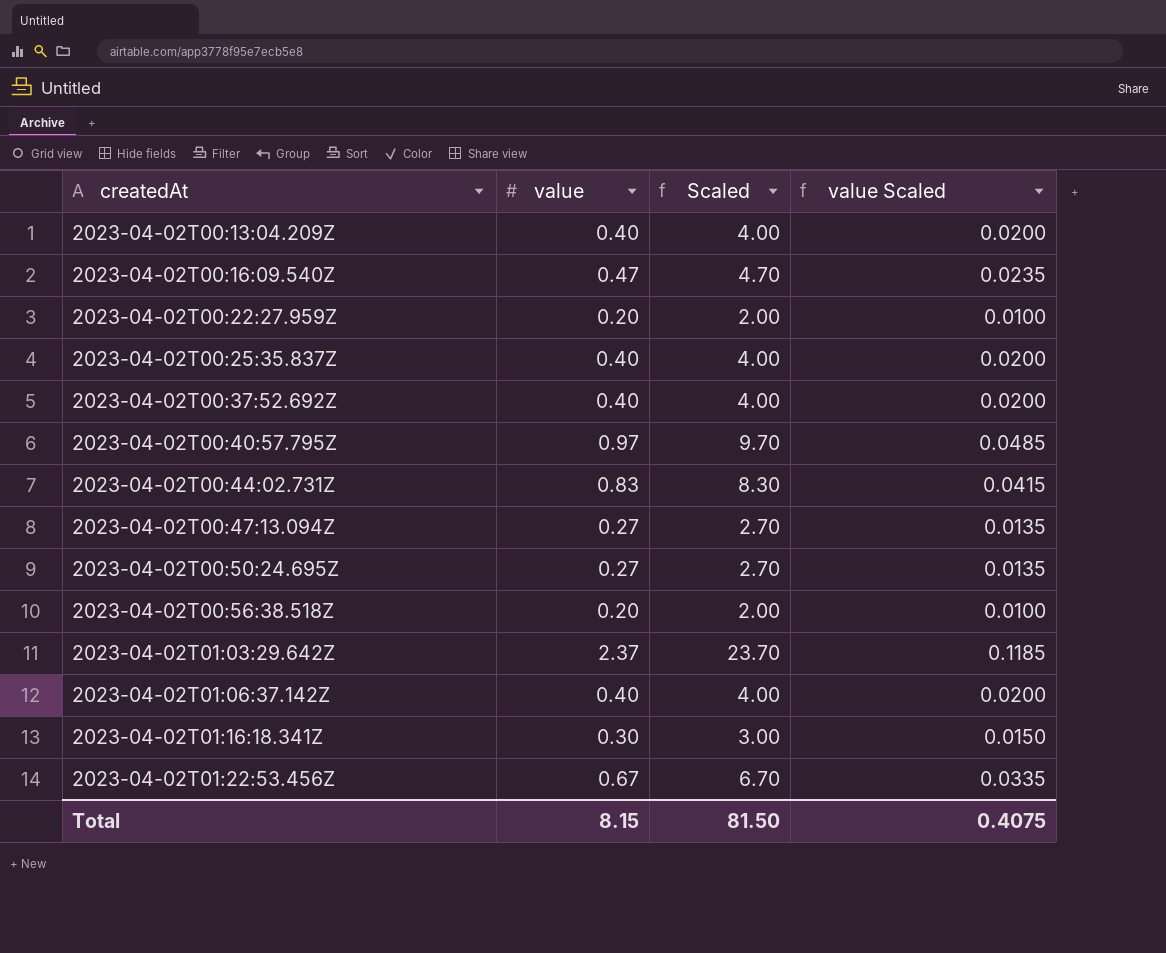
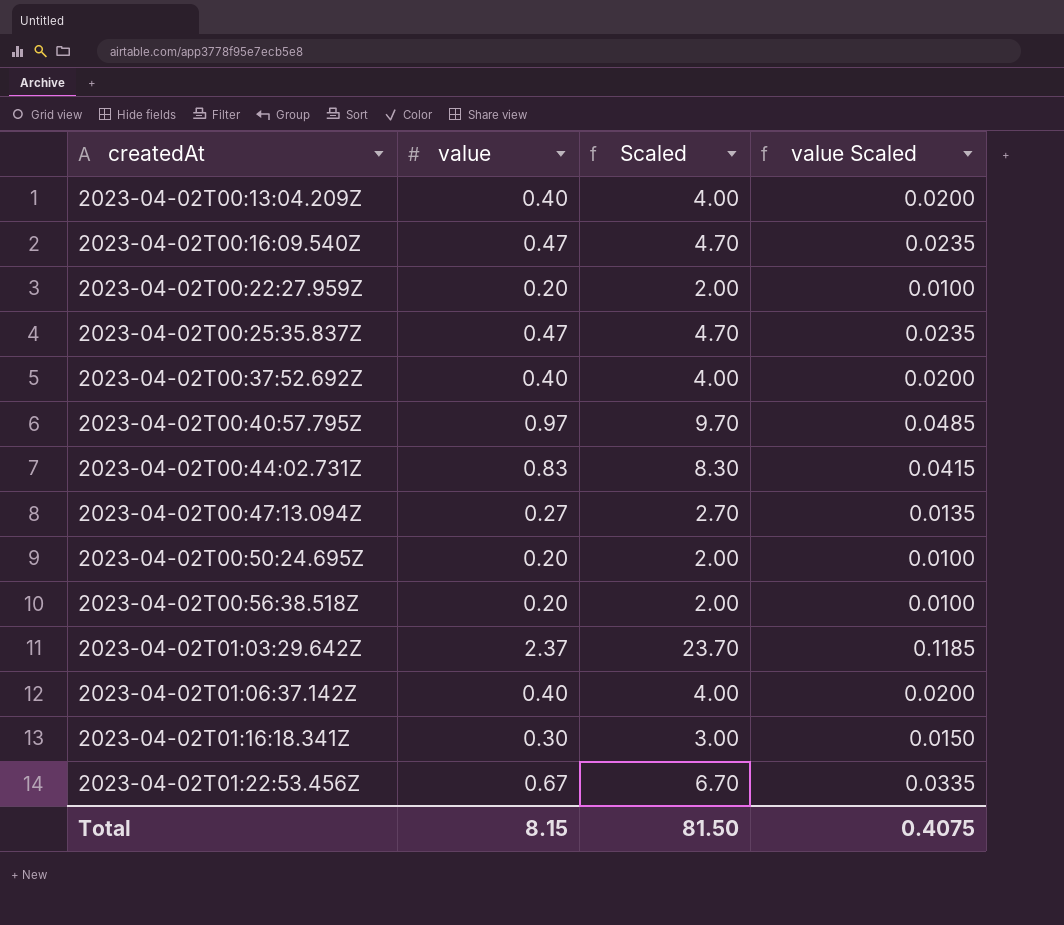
2023-04-02T00:25:35.837Z | value: 0.40 -> 0.47
2023-04-02T00:25:35.837Z | Scaled: 4.00 -> 4.70
2023-04-02T00:25:35.837Z | value Scaled: 0.0200 -> 0.0235
2023-04-02T00:50:24.695Z | value: 0.27 -> 0.20
2023-04-02T00:50:24.695Z | Scaled: 2.70 -> 2.00
2023-04-02T00:50:24.695Z | value Scaled: 0.0135 -> 0.0100

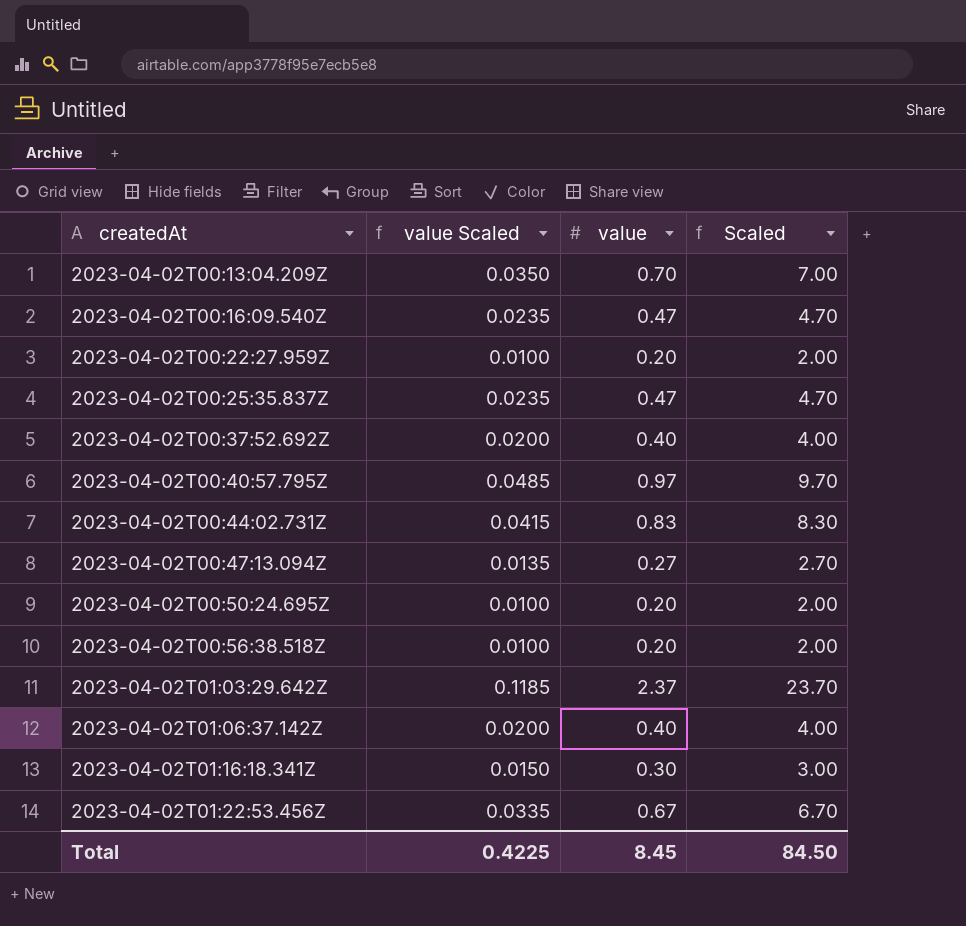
column value Scaled | position: 4 -> 2
2023-04-02T00:13:04.209Z | value Scaled: 0.0200 -> 0.0350
2023-04-02T00:13:04.209Z | value: 0.40 -> 0.70
2023-04-02T00:13:04.209Z | Scaled: 4.00 -> 7.00
Total | value Scaled: 0.4075 -> 0.4225
Total | value: 8.15 -> 8.45
Total | Scaled: 81.50 -> 84.50

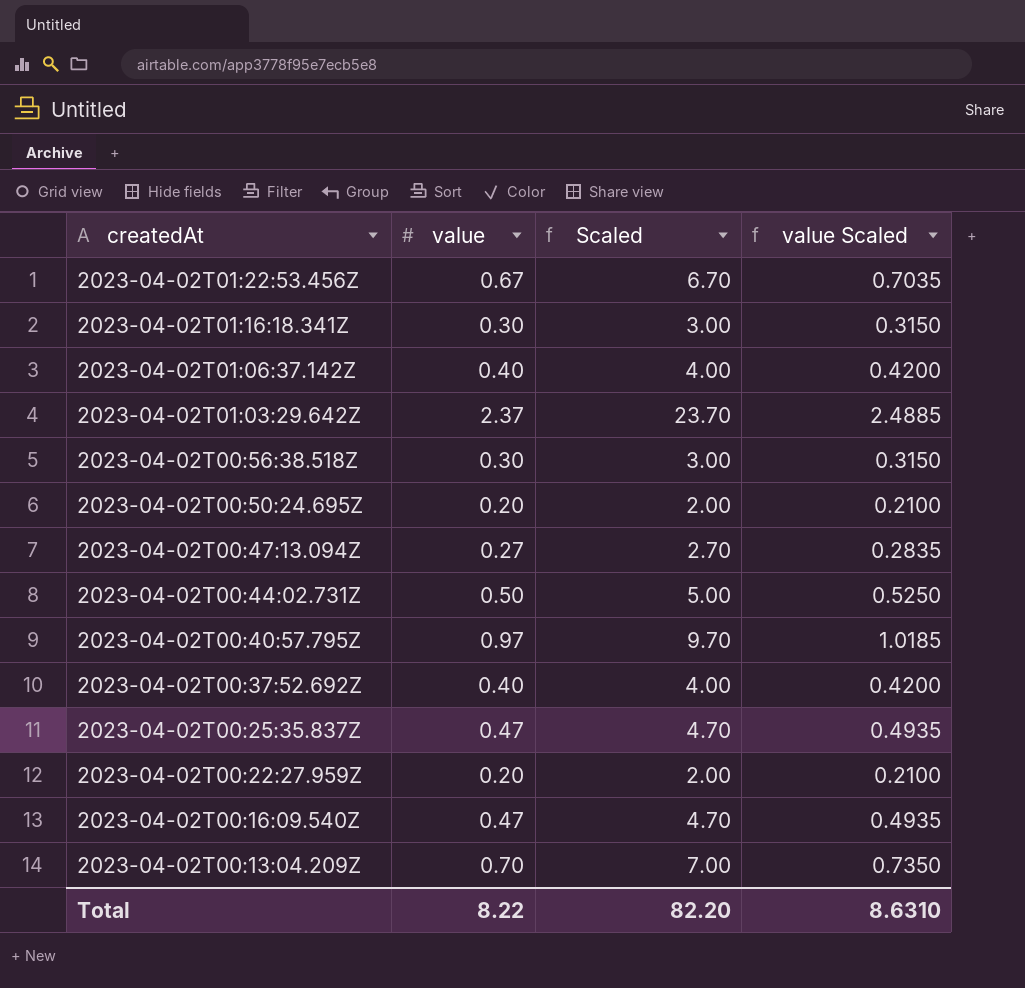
row order: createdAt ascending -> createdAt descending
column value Scaled | formula: [value] * 0.05 -> [value] * 1.05
column value Scaled | position: 2 -> 4
2023-04-02T00:56:38.518Z | value: 0.20 -> 0.30
2023-04-02T00:56:38.518Z | Scaled: 2.00 -> 3.00
2023-04-02T00:44:02.731Z | value: 0.83 -> 0.50
2023-04-02T00:44:02.731Z | Scaled: 8.30 -> 5.00
Total | value: 8.45 -> 8.22
Total | Scaled: 84.50 -> 82.20
Total | value Scaled: 0.4225 -> 8.6310

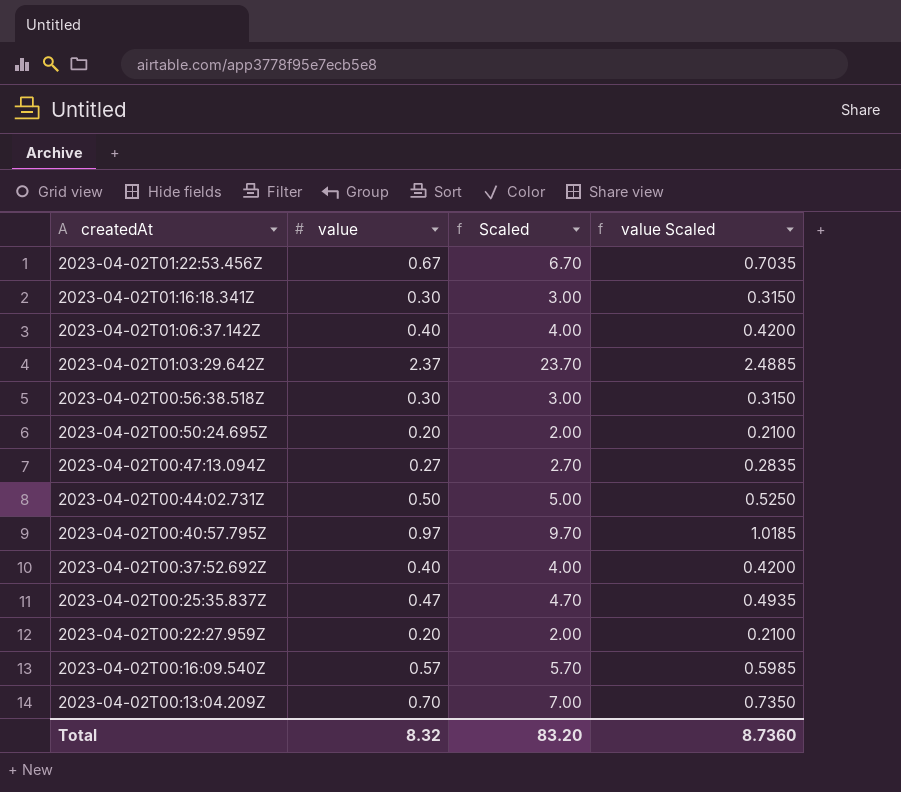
2023-04-02T00:16:09.540Z | value: 0.47 -> 0.57
2023-04-02T00:16:09.540Z | Scaled: 4.70 -> 5.70
2023-04-02T00:16:09.540Z | value Scaled: 0.4935 -> 0.5985
Total | value: 8.22 -> 8.32
Total | Scaled: 82.20 -> 83.20
Total | value Scaled: 8.6310 -> 8.7360

